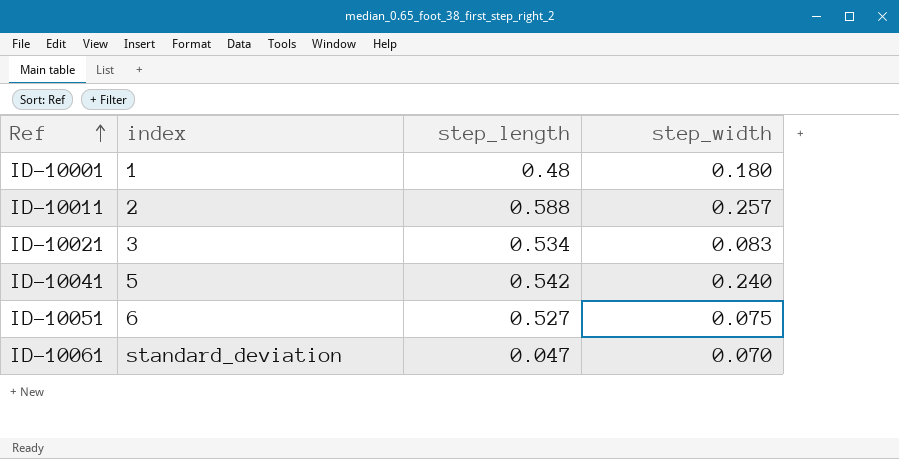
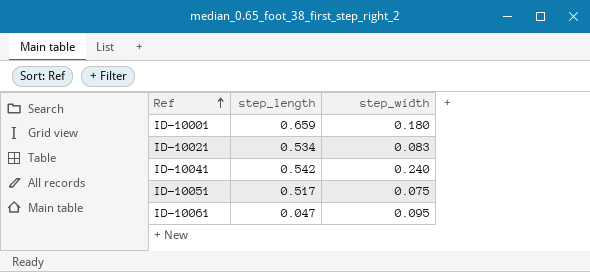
column index | position: 2 -> none
row ID-10011: 2 | 0.588 | 0.257 -> none
ID-10001 | step_length: 0.48 -> 0.659
ID-10051 | step_length: 0.527 -> 0.517
ID-10061 | step_width: 0.070 -> 0.095

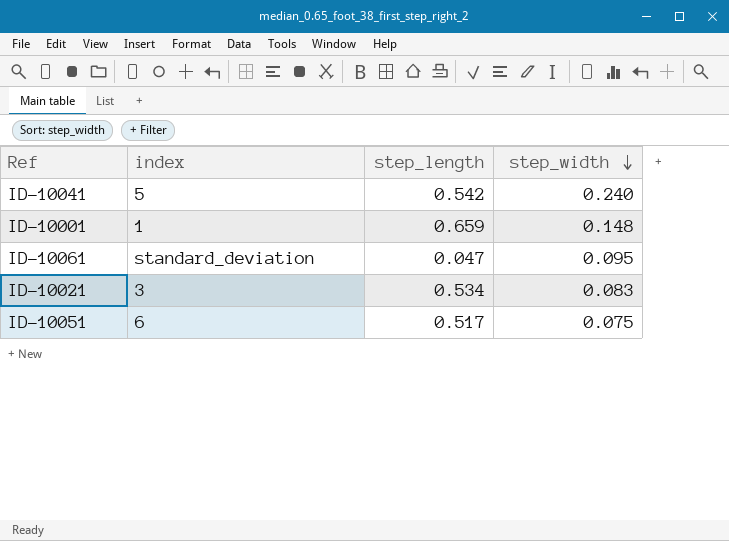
row order: Ref ascending -> step_width descending
column index | position: none -> 2
ID-10001 | step_width: 0.180 -> 0.148

